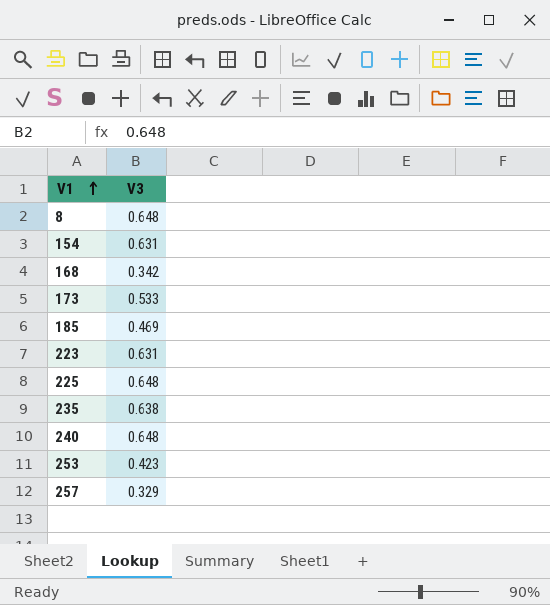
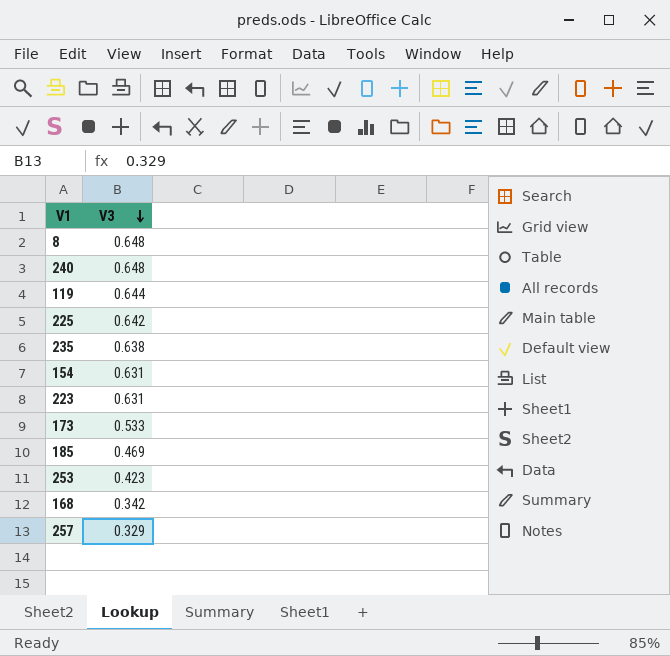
row order: V1 ascending -> V3 descending
row 119: none -> 0.644
225 | V3: 0.648 -> 0.642

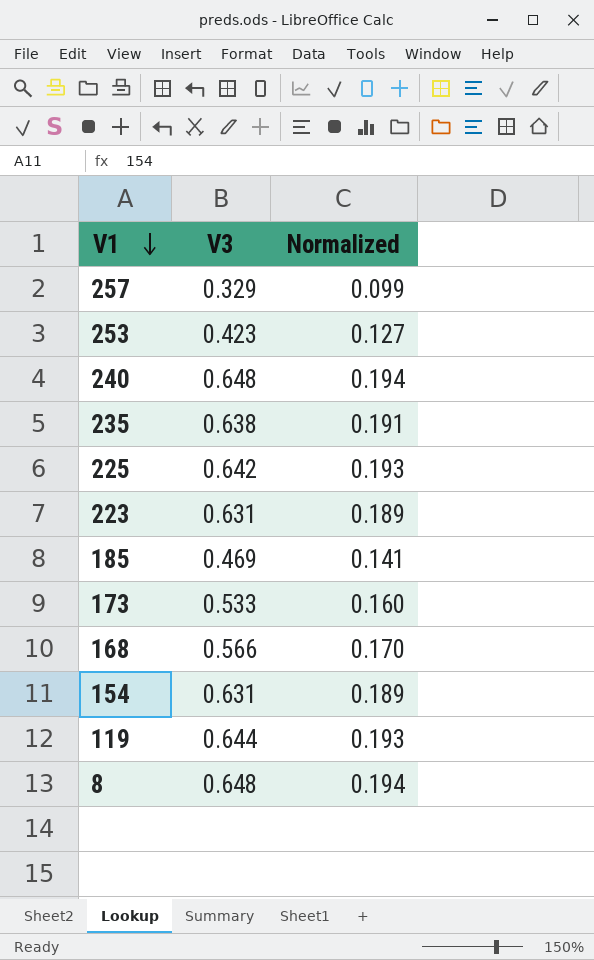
row order: V3 descending -> V1 descending
column Normalized | formula: none -> [V3] * 0.3
168 | V3: 0.342 -> 0.566

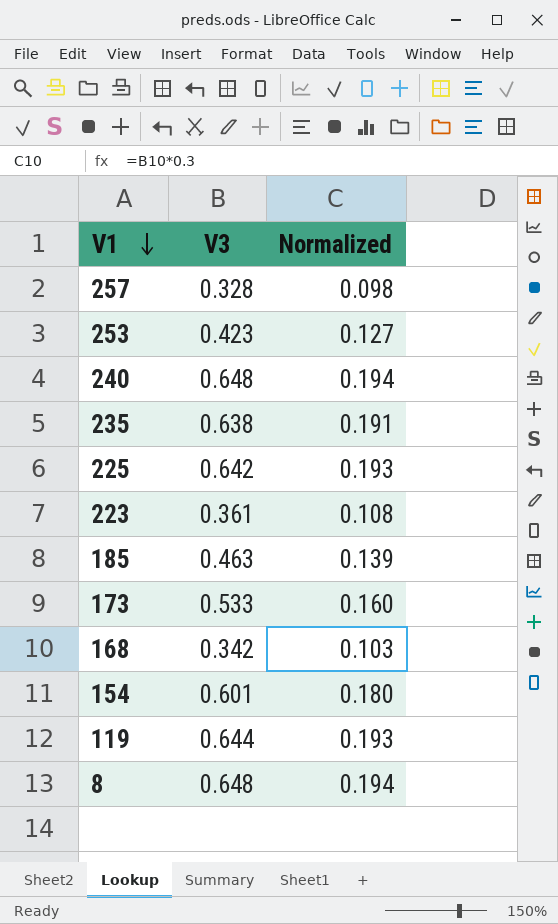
257 | V3: 0.329 -> 0.328
257 | Normalized: 0.099 -> 0.098
223 | V3: 0.631 -> 0.361
223 | Normalized: 0.189 -> 0.108
185 | V3: 0.469 -> 0.463
185 | Normalized: 0.141 -> 0.139
168 | V3: 0.566 -> 0.342
168 | Normalized: 0.170 -> 0.103
154 | V3: 0.631 -> 0.601
154 | Normalized: 0.189 -> 0.180

